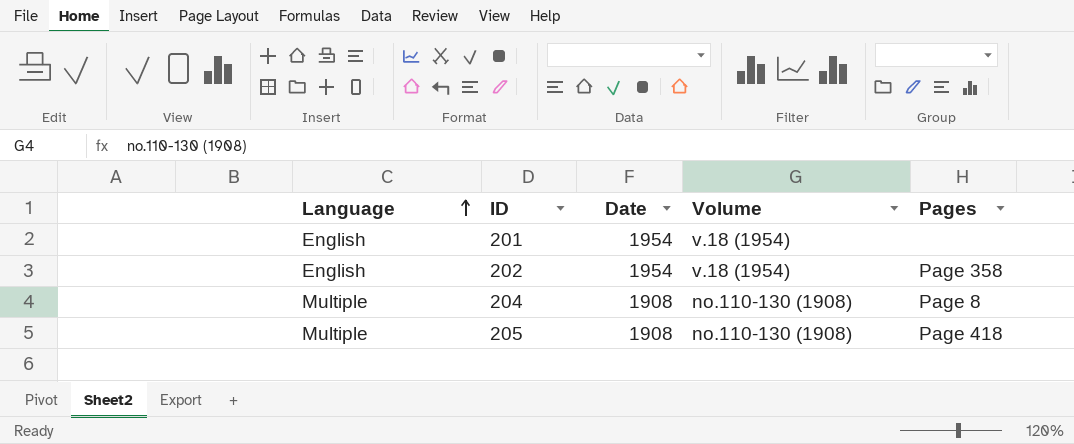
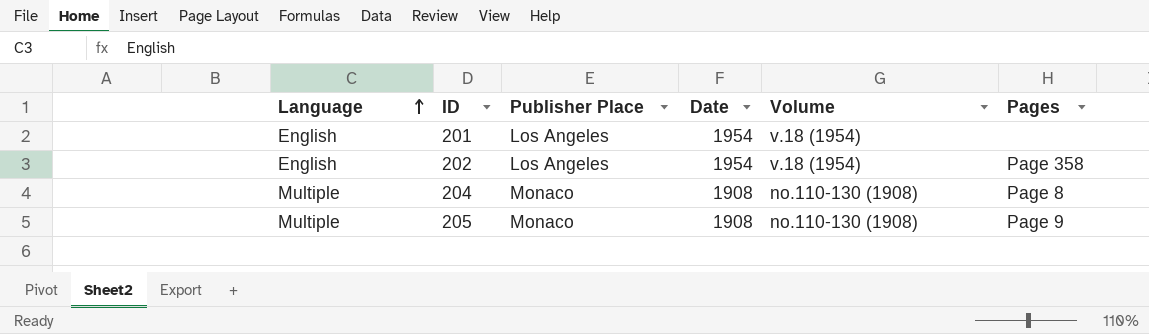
column Publisher Place | position: none -> 3
205 | Pages: Page 418 -> Page 9

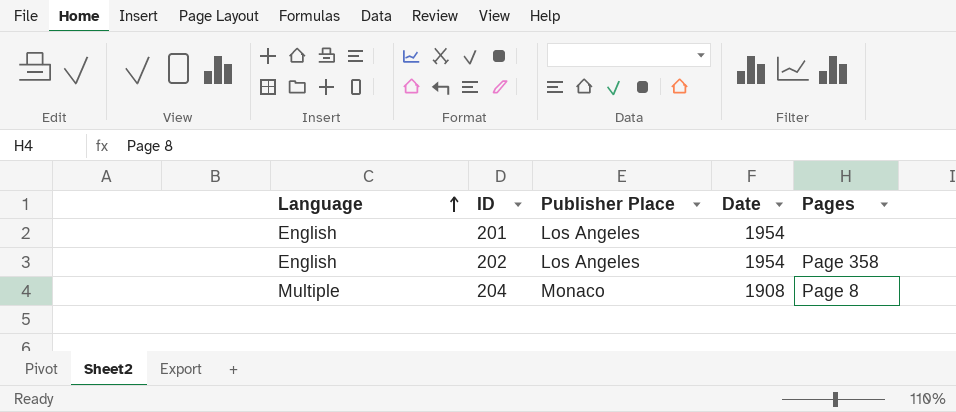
column Volume | position: 5 -> none
row 205: Multiple | Monaco | 1908 | no.110-130 (1908) | Page 9 -> none

